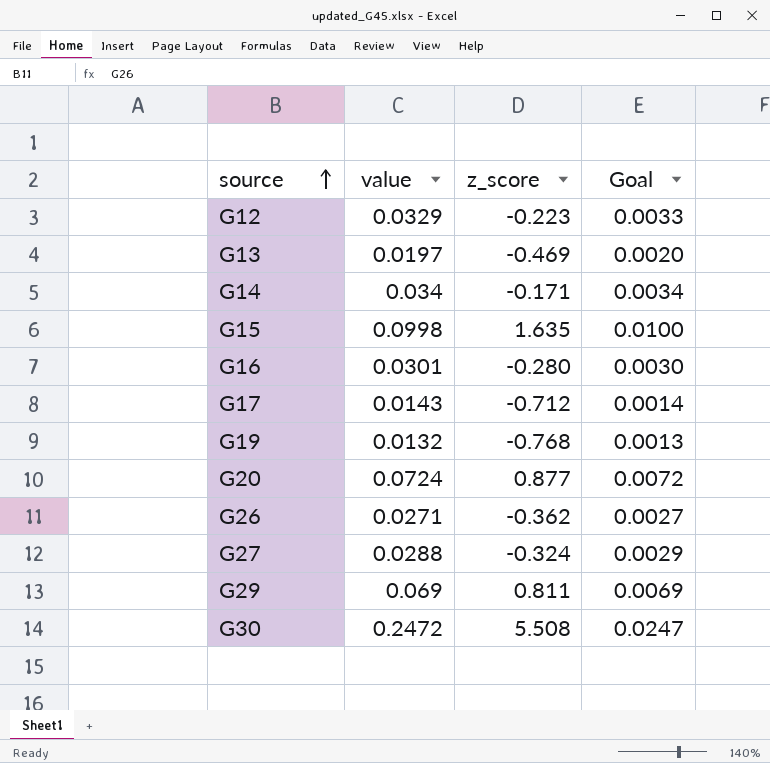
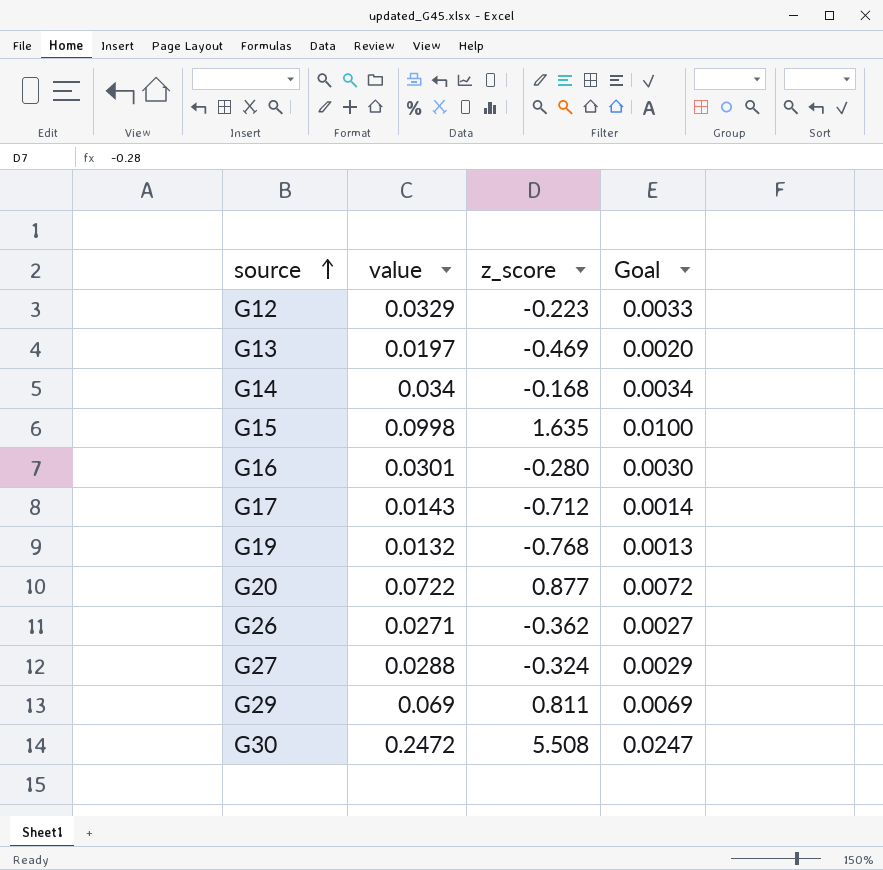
G14 | z_score: -0.171 -> -0.168
G20 | value: 0.0724 -> 0.0722

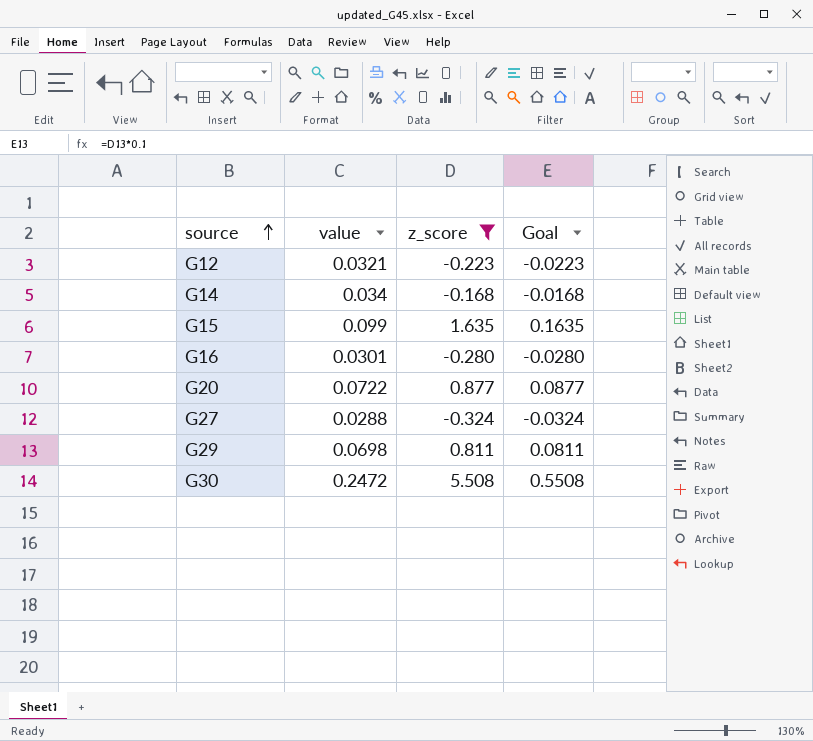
filter: none -> z_score >= -0.324
column Goal | formula: [value] * 0.1 -> [z_score] * 0.1
G12 | value: 0.0329 -> 0.0321
G15 | value: 0.0998 -> 0.099
G29 | value: 0.069 -> 0.0698

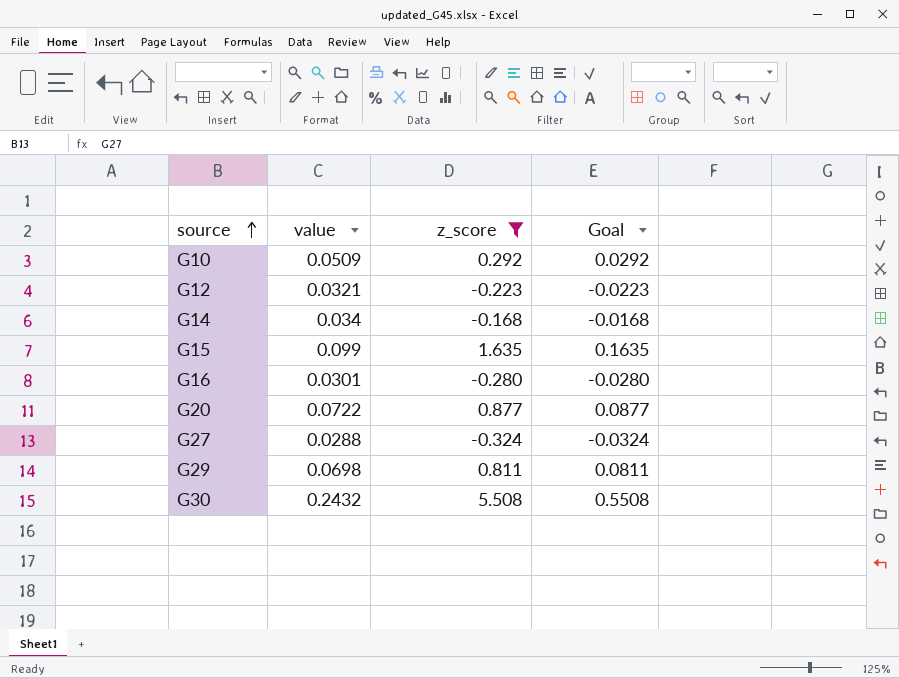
row G10: none -> 0.0509 | 0.292 | 0.0292
G30 | value: 0.2472 -> 0.2432

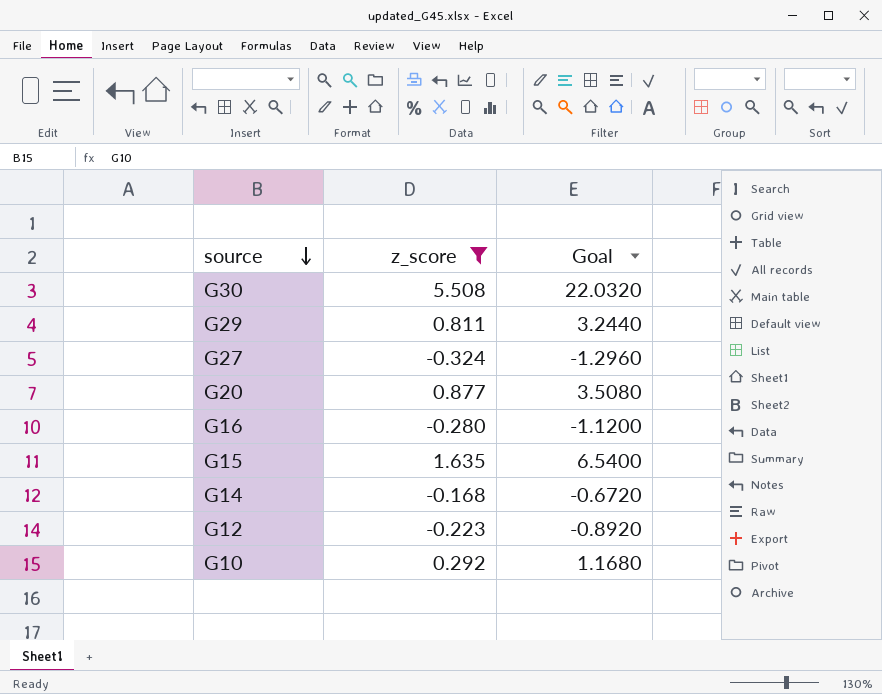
row order: source ascending -> source descending
column value | position: 2 -> none
column Goal | formula: [z_score] * 0.1 -> [z_score] * 4

